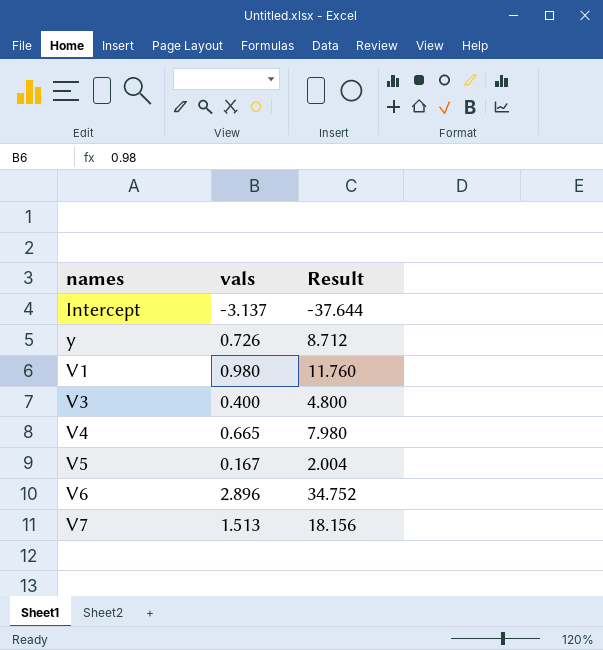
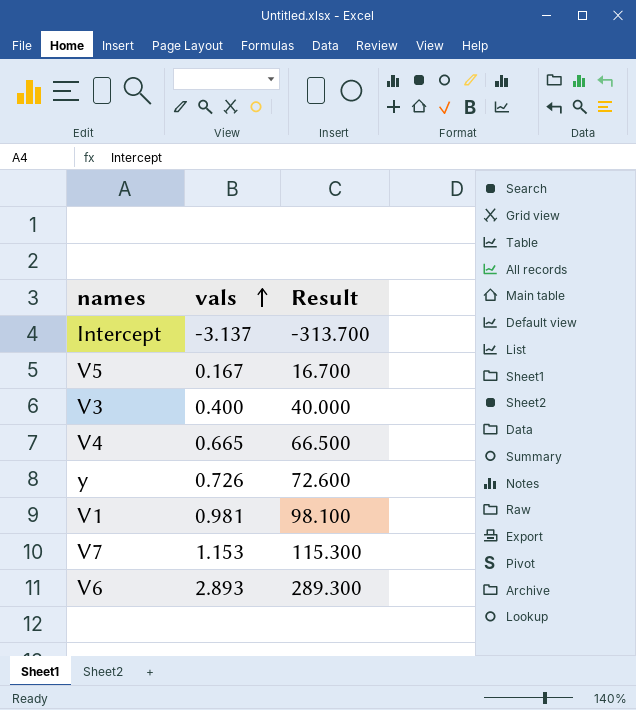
row order: none -> vals ascending
column Result | formula: [vals] * 12 -> [vals] * 100
V1 | vals: 0.980 -> 0.981
V7 | vals: 1.513 -> 1.153
V6 | vals: 2.896 -> 2.893

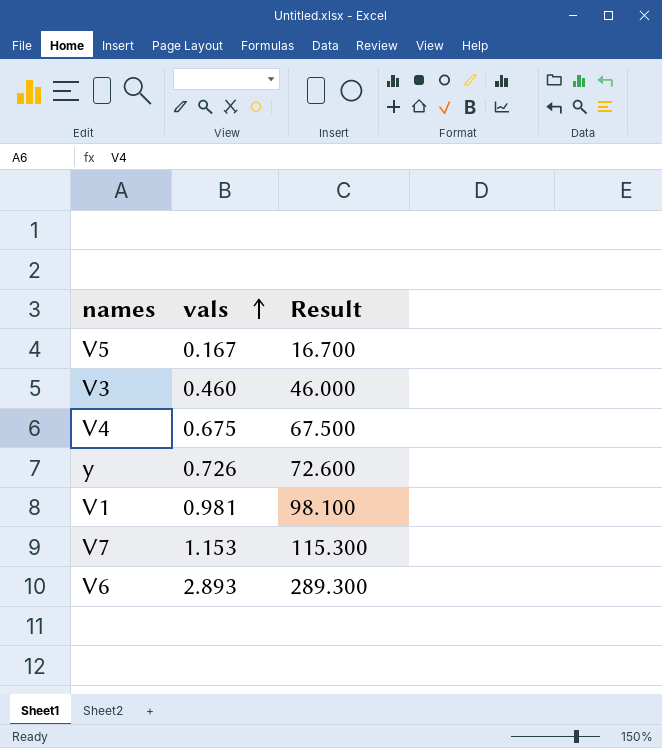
row Intercept: -3.137 | -313.700 -> none
V3 | vals: 0.400 -> 0.460
V3 | Result: 40.000 -> 46.000
V4 | vals: 0.665 -> 0.675
V4 | Result: 66.500 -> 67.500

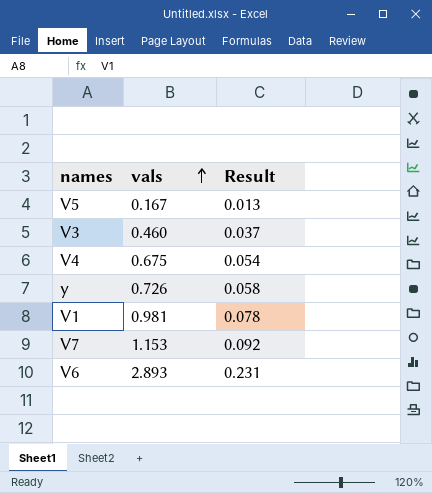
column Result | formula: [vals] * 100 -> [vals] * 0.08

